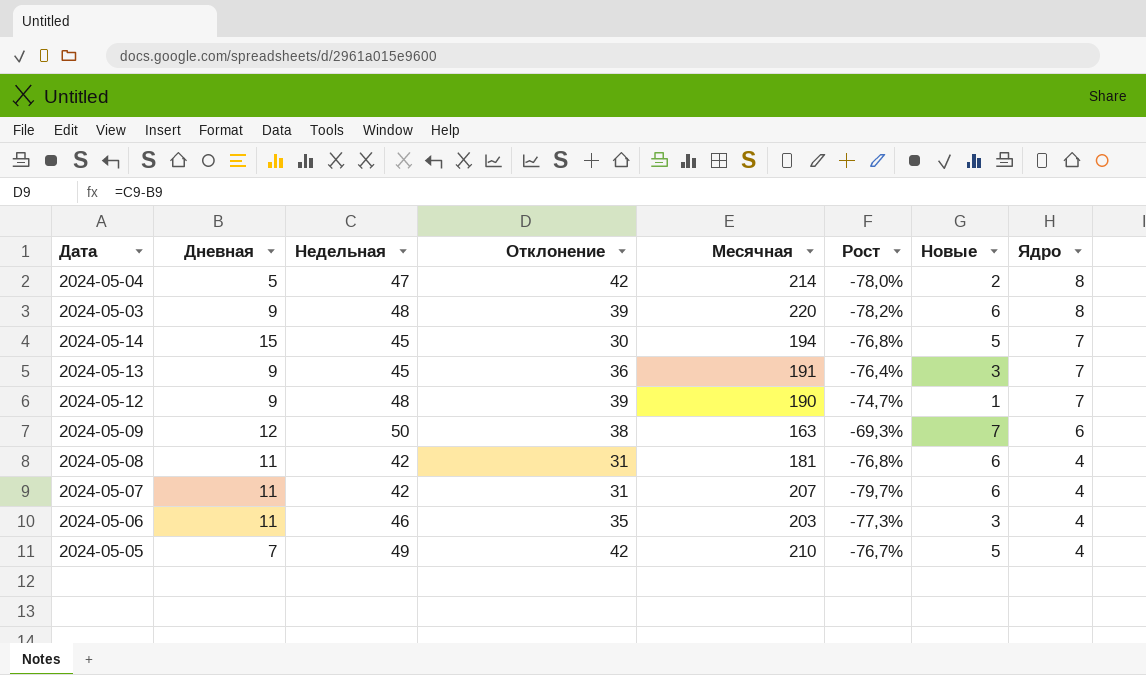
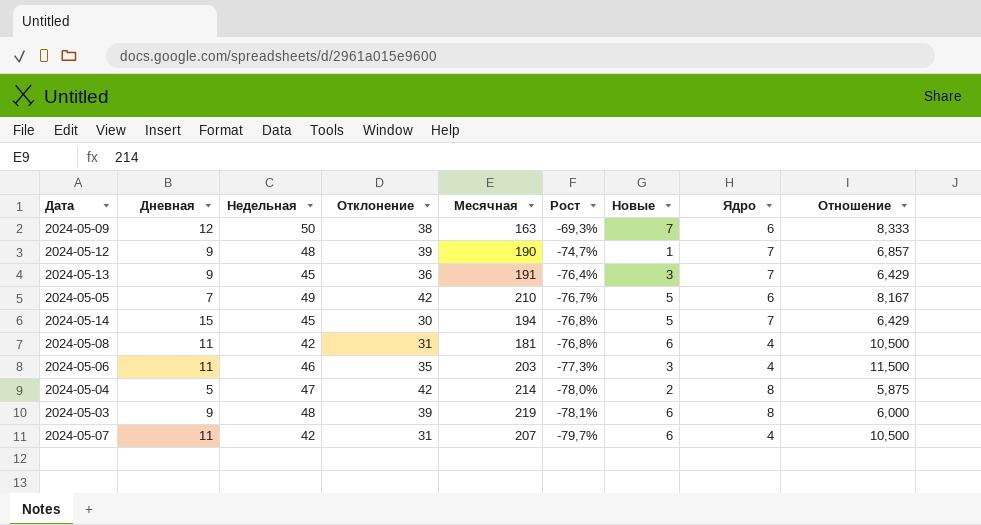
row order: Ядро descending -> Рост descending
column Отношение | formula: none -> [Недельная] / [Ядро]
2024-05-05 | Ядро: 4 -> 6
2024-05-03 | Месячная: 220 -> 219
2024-05-03 | Рост: -78,2% -> -78,1%

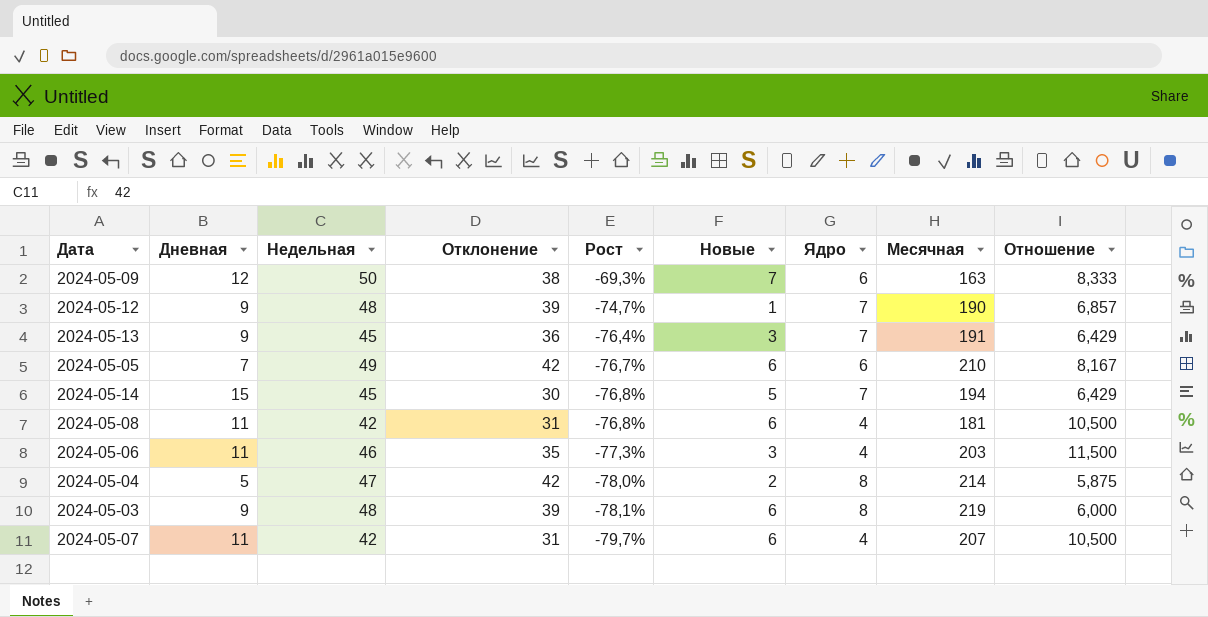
column Месячная | position: 5 -> 8
2024-05-05 | Новые: 5 -> 6

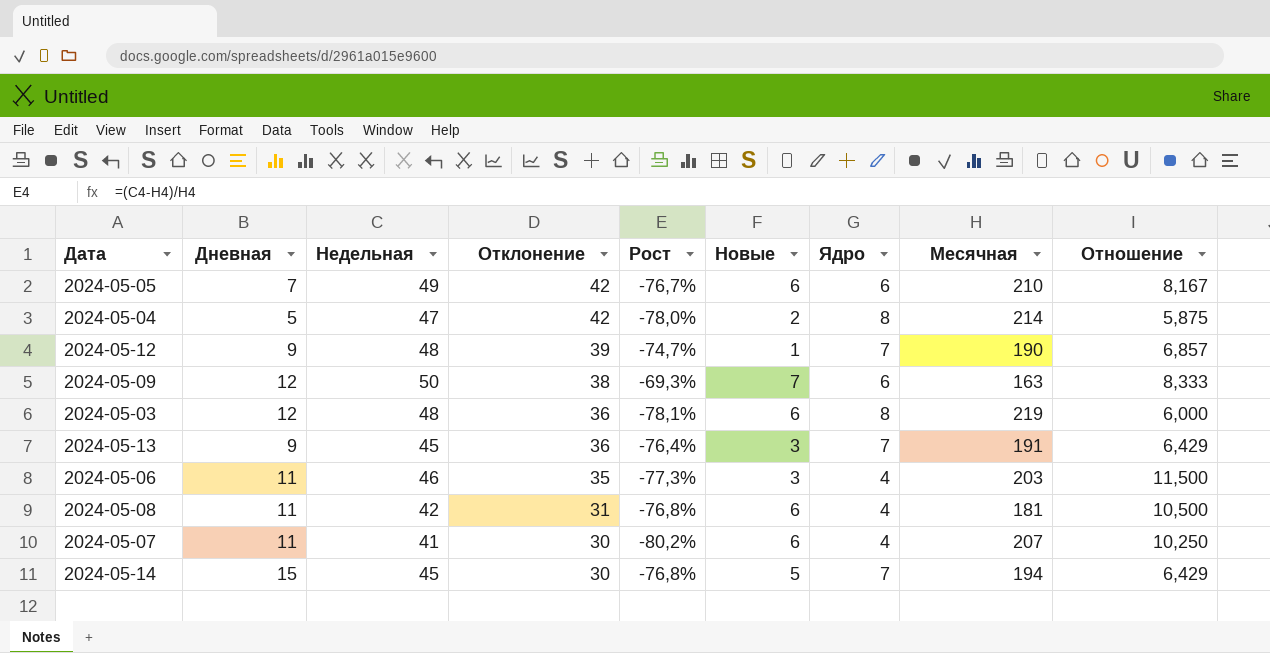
row order: Рост descending -> Отклонение descending
2024-05-03 | Дневная: 9 -> 12
2024-05-03 | Отклонение: 39 -> 36
2024-05-07 | Недельная: 42 -> 41
2024-05-07 | Отклонение: 31 -> 30
2024-05-07 | Рост: -79,7% -> -80,2%
2024-05-07 | Отношение: 10,500 -> 10,250

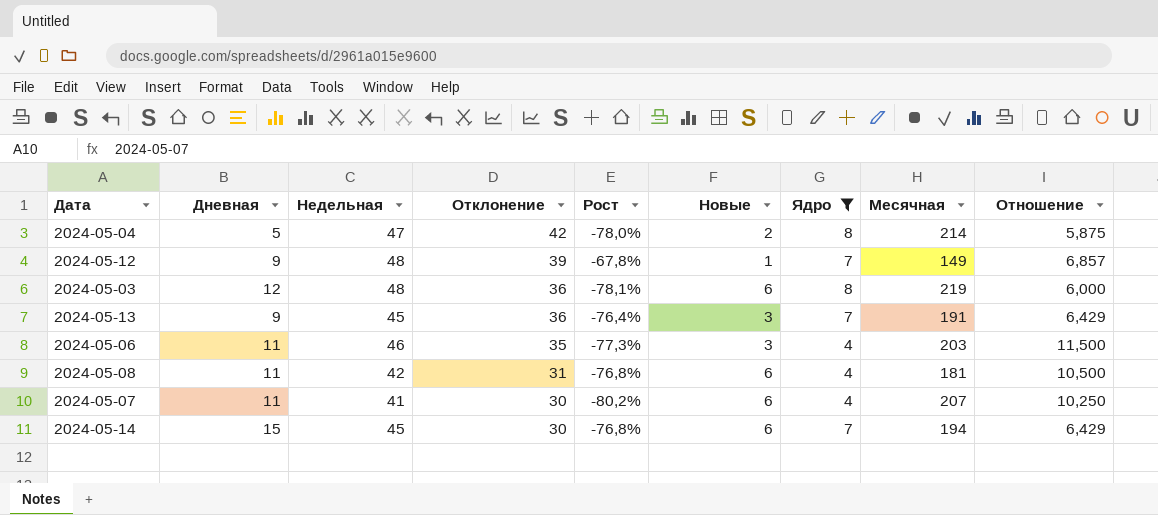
filter: none -> Ядро != 6
2024-05-12 | Рост: -74,7% -> -67,8%
2024-05-12 | Месячная: 190 -> 149
2024-05-14 | Новые: 5 -> 6

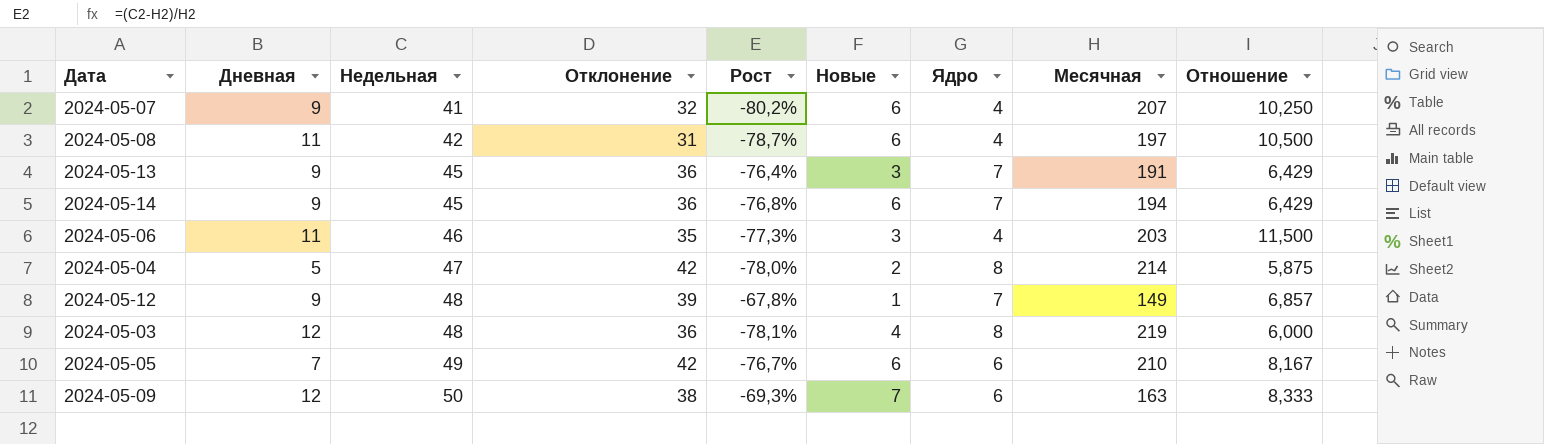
filter: Ядро != 6 -> none
row order: Отклонение descending -> Недельная ascending
2024-05-07 | Дневная: 11 -> 9
2024-05-07 | Отклонение: 30 -> 32
2024-05-08 | Рост: -76,8% -> -78,7%
2024-05-08 | Месячная: 181 -> 197
2024-05-14 | Дневная: 15 -> 9
2024-05-14 | Отклонение: 30 -> 36
2024-05-03 | Новые: 6 -> 4

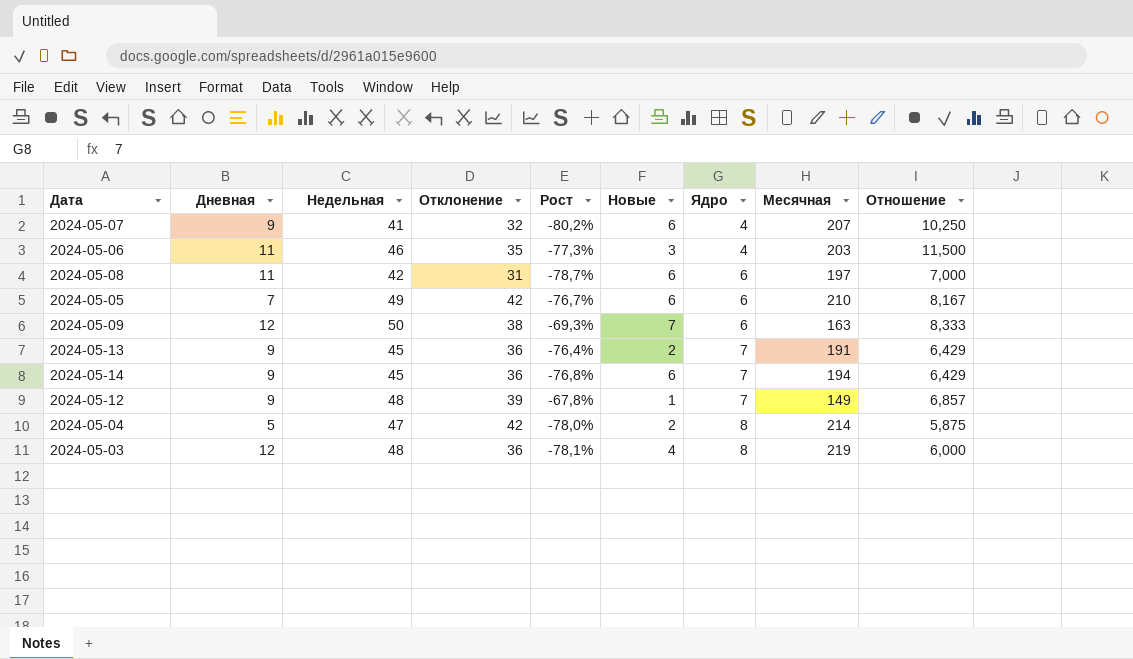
row order: Недельная ascending -> Ядро ascending
2024-05-08 | Ядро: 4 -> 6
2024-05-08 | Отношение: 10,500 -> 7,000
2024-05-13 | Новые: 3 -> 2

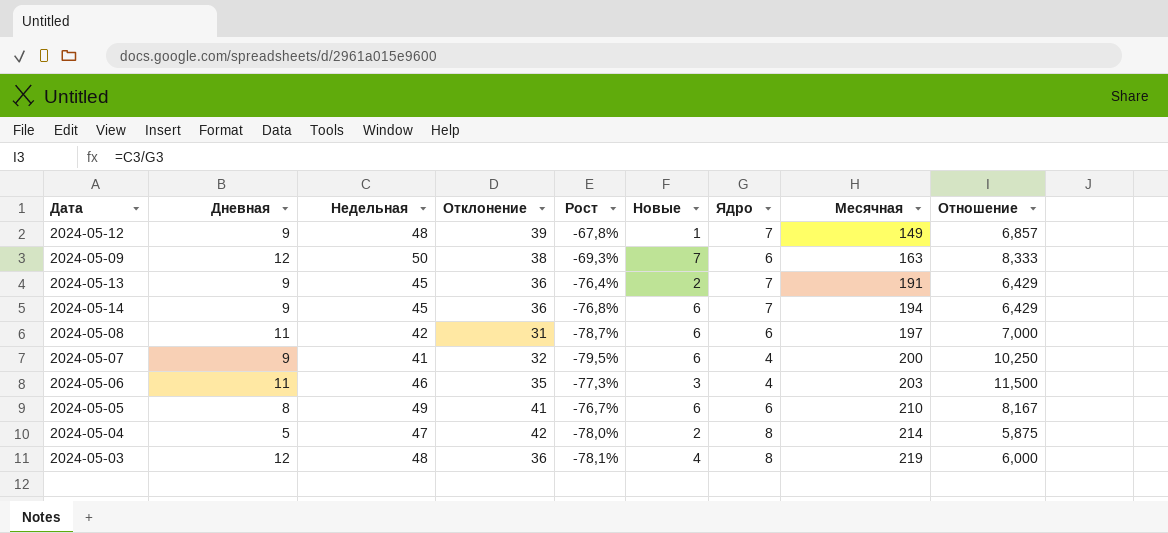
row order: Ядро ascending -> Месячная ascending
2024-05-07 | Рост: -80,2% -> -79,5%
2024-05-07 | Месячная: 207 -> 200
2024-05-05 | Дневная: 7 -> 8
2024-05-05 | Отклонение: 42 -> 41

